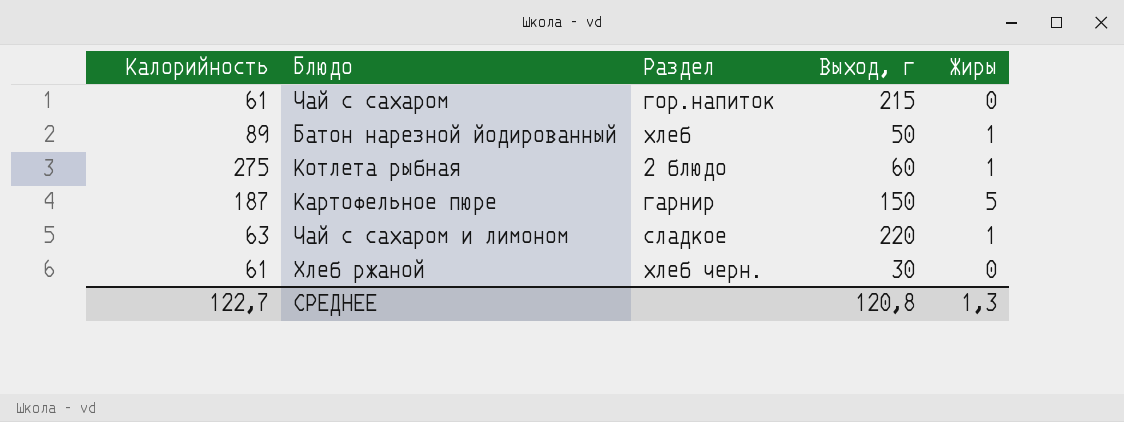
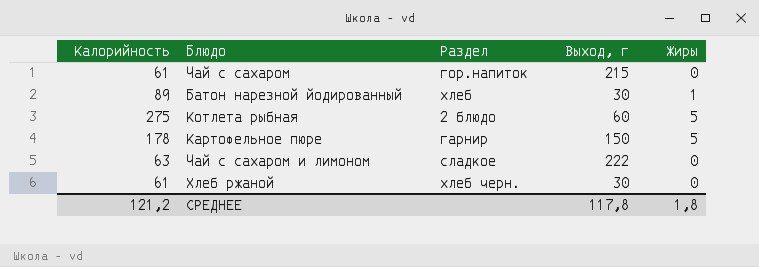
Батон нарезной йодированный | Выход, г: 50 -> 30
Котлета рыбная | Жиры: 1 -> 5
Картофельное пюре | Калорийность: 187 -> 178
Чай с сахаром и лимоном | Выход, г: 220 -> 222
Чай с сахаром и лимоном | Жиры: 1 -> 0
СРЕДНЕЕ | Калорийность: 122,7 -> 121,2
СРЕДНЕЕ | Выход, г: 120,8 -> 117,8
СРЕДНЕЕ | Жиры: 1,3 -> 1,8

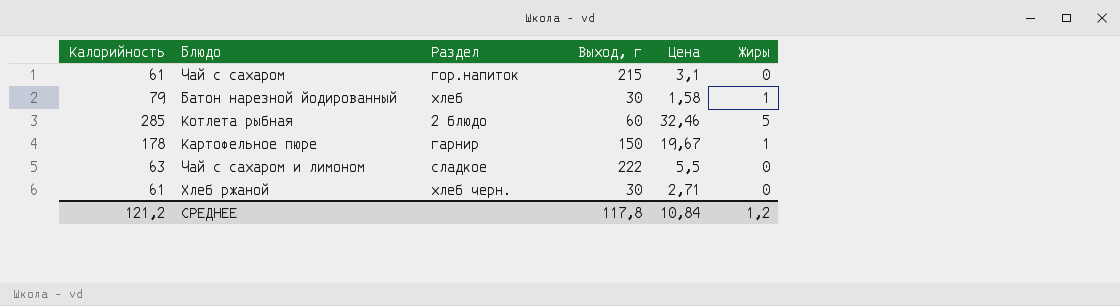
column Цена | position: none -> 5
Батон нарезной йодированный | Калорийность: 89 -> 79
Котлета рыбная | Калорийность: 275 -> 285
Картофельное пюре | Жиры: 5 -> 1
СРЕДНЕЕ | Жиры: 1,8 -> 1,2

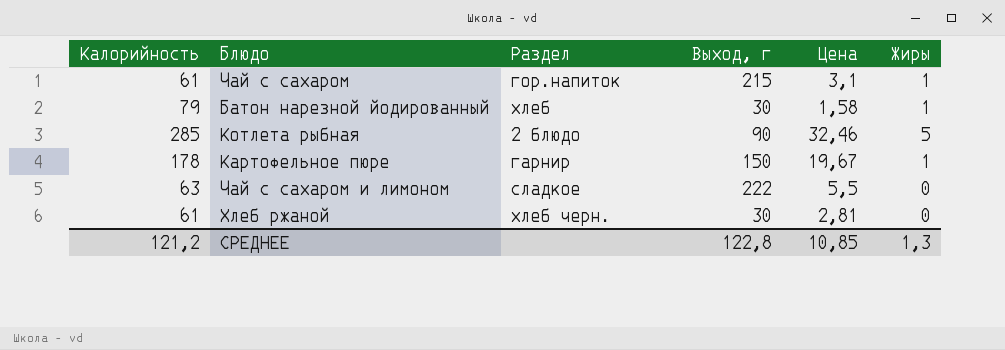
Чай с сахаром | Жиры: 0 -> 1
Котлета рыбная | Выход, г: 60 -> 90
Хлеб ржаной | Цена: 2,71 -> 2,81
СРЕДНЕЕ | Выход, г: 117,8 -> 122,8
СРЕДНЕЕ | Цена: 10,84 -> 10,85
СРЕДНЕЕ | Жиры: 1,2 -> 1,3

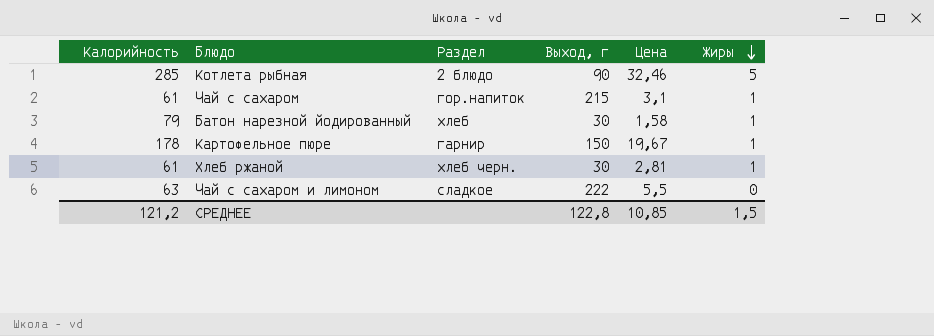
row order: none -> Жиры descending
Хлеб ржаной | Жиры: 0 -> 1
СРЕДНЕЕ | Жиры: 1,3 -> 1,5

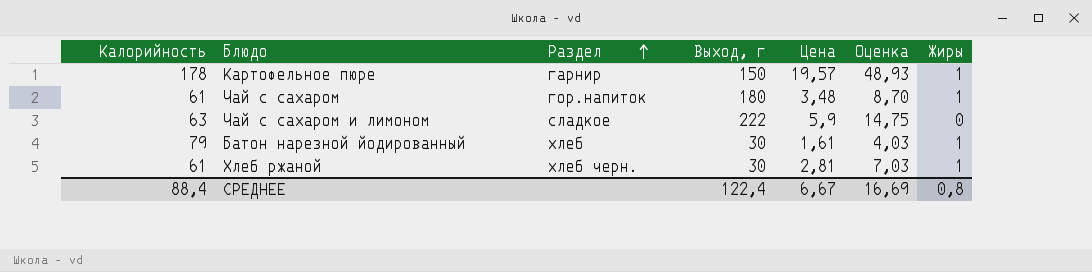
row order: Жиры descending -> Раздел ascending
column Оценка | formula: none -> [Цена] * 2,5
row Котлета рыбная: 285 | 2 блюдо | 90 | 32,46 | 5 -> none
Картофельное пюре | Цена: 19,67 -> 19,57
Чай с сахаром | Выход, г: 215 -> 180
Чай с сахаром | Цена: 3,1 -> 3,48
Чай с сахаром и лимоном | Цена: 5,5 -> 5,9
Батон нарезной йодированный | Цена: 1,58 -> 1,61
СРЕДНЕЕ | Калорийность: 121,2 -> 88,4
СРЕДНЕЕ | Выход, г: 122,8 -> 122,4
СРЕДНЕЕ | Цена: 10,85 -> 6,67
СРЕДНЕЕ | Жиры: 1,5 -> 0,8

